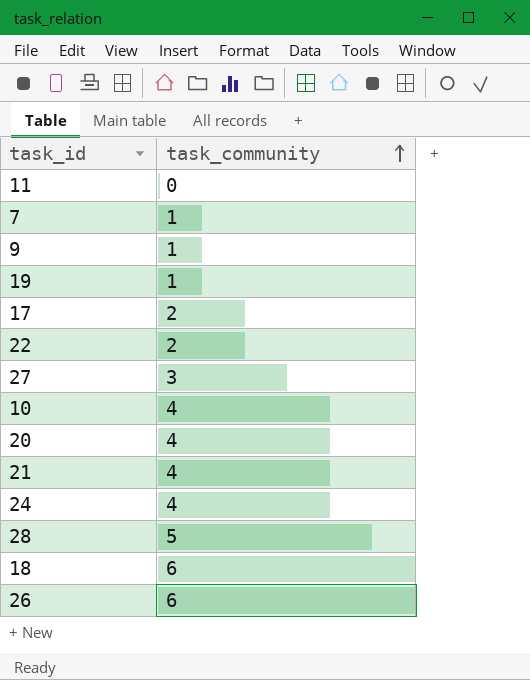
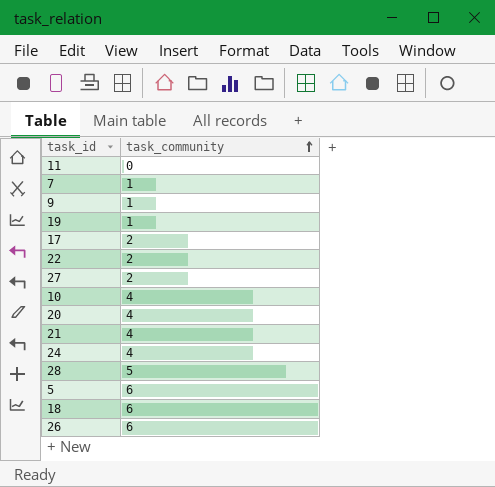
27 | task_community: 3 -> 2
row 5: none -> 6

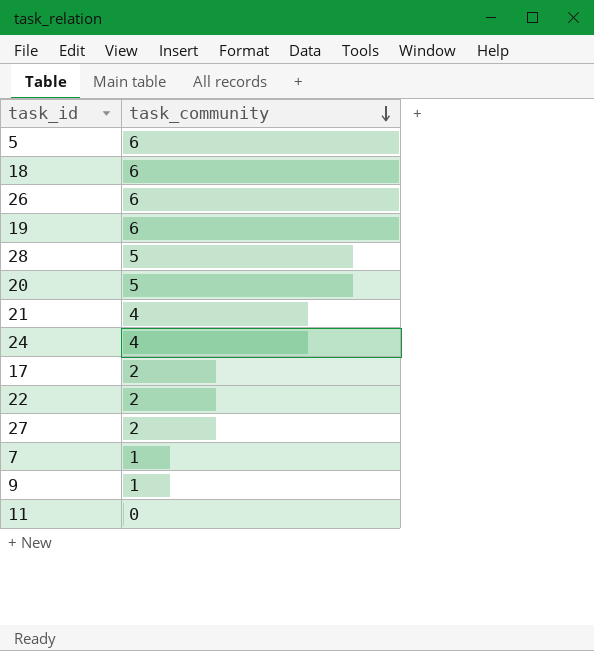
row order: task_community ascending -> task_community descending
row 10: 4 -> none
19 | task_community: 1 -> 6
20 | task_community: 4 -> 5

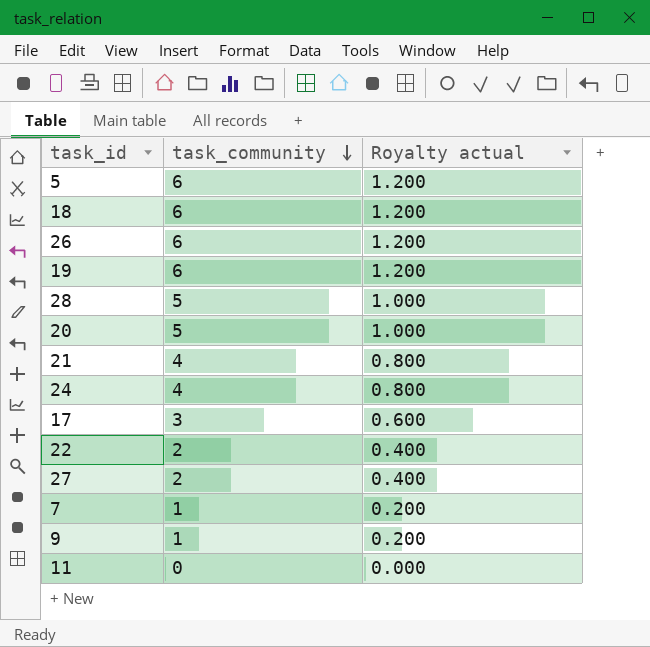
column Royalty actual | formula: none -> [task_community] * 0.2
17 | task_community: 2 -> 3

